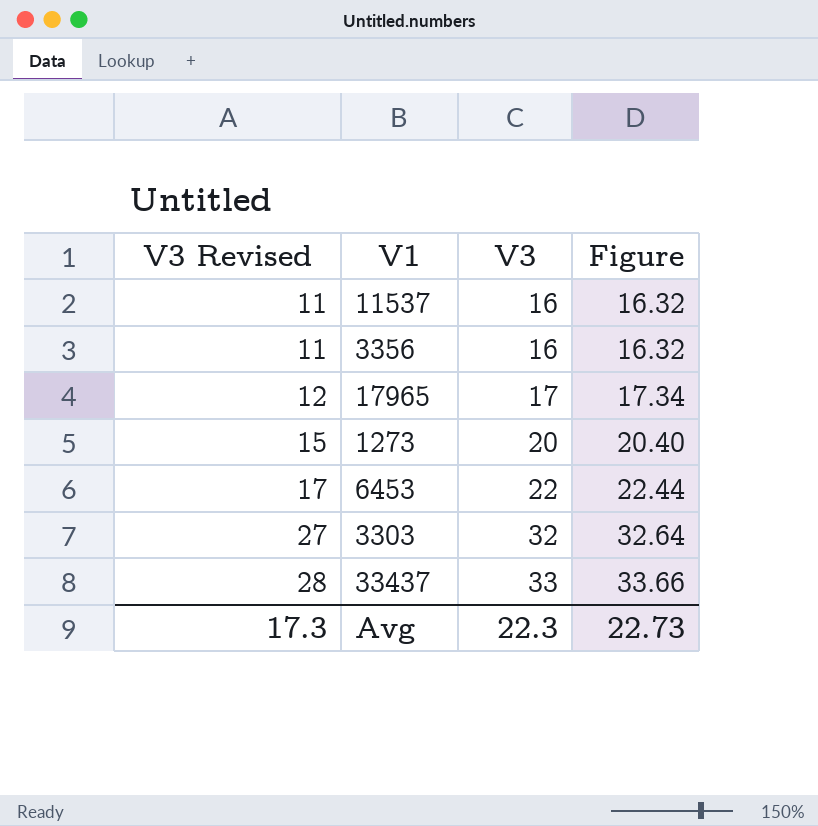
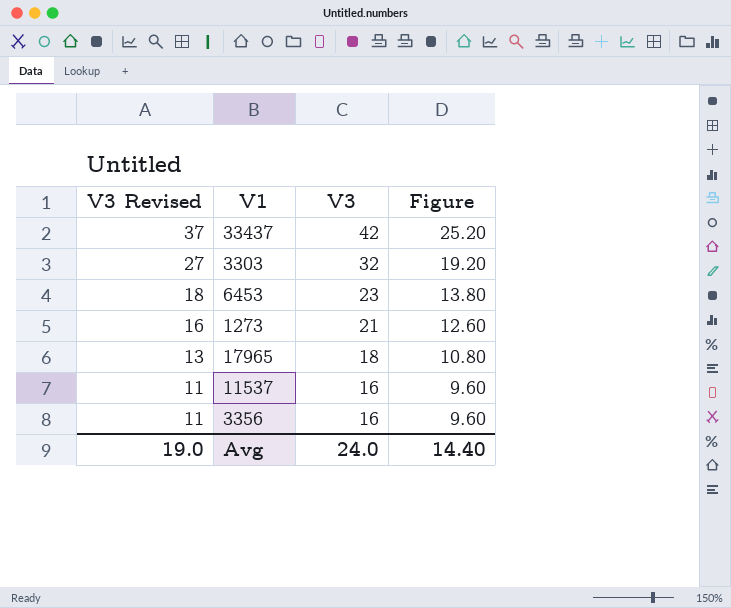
row order: V3 Revised ascending -> V3 Revised descending
column Figure | formula: [V3] * 1.02 -> [V3] * 0.6
33437 | V3 Revised: 28 -> 37
33437 | V3: 33 -> 42
6453 | V3 Revised: 17 -> 18
6453 | V3: 22 -> 23
1273 | V3 Revised: 15 -> 16
1273 | V3: 20 -> 21
17965 | V3 Revised: 12 -> 13
17965 | V3: 17 -> 18
Avg | V3 Revised: 17.3 -> 19.0
Avg | V3: 22.3 -> 24.0
Avg | Figure: 22.73 -> 14.40

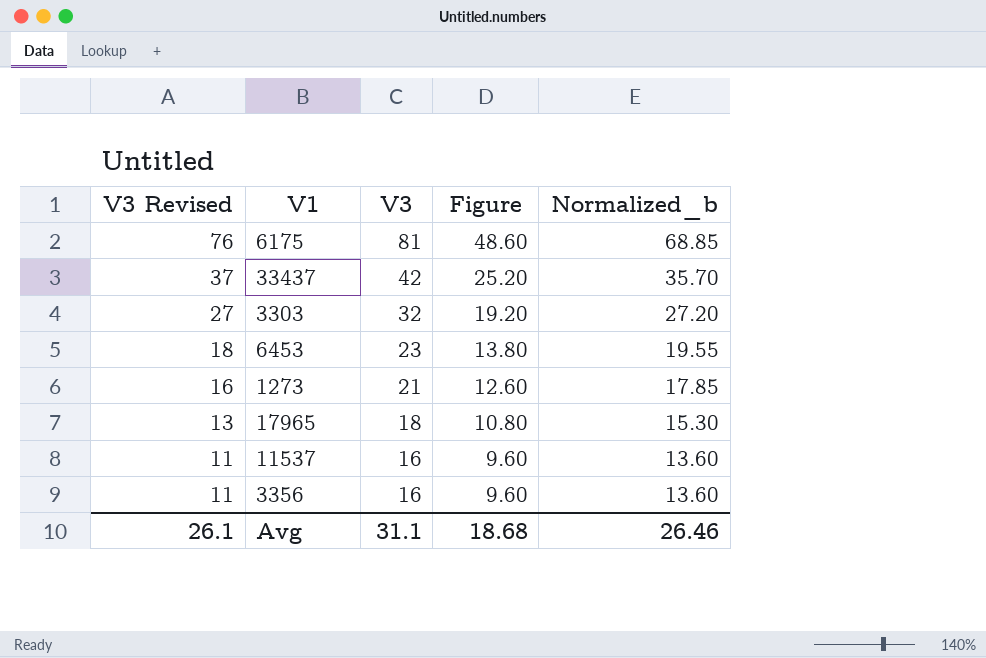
column Normalized_b | formula: none -> [V3] * 0.85
row 6175: none -> 76 | 81 | 48.60 | 68.85
Avg | V3 Revised: 19.0 -> 26.1
Avg | V3: 24.0 -> 31.1
Avg | Figure: 14.40 -> 18.68

